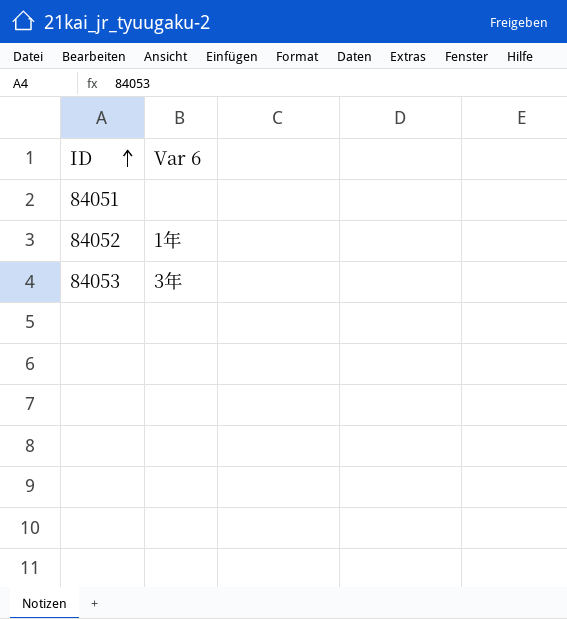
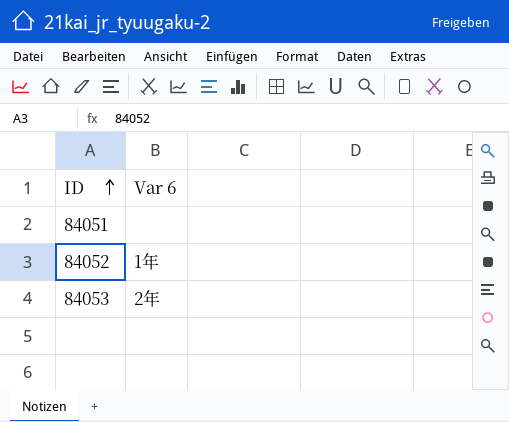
84053 | Var 6: 3年 -> 2年

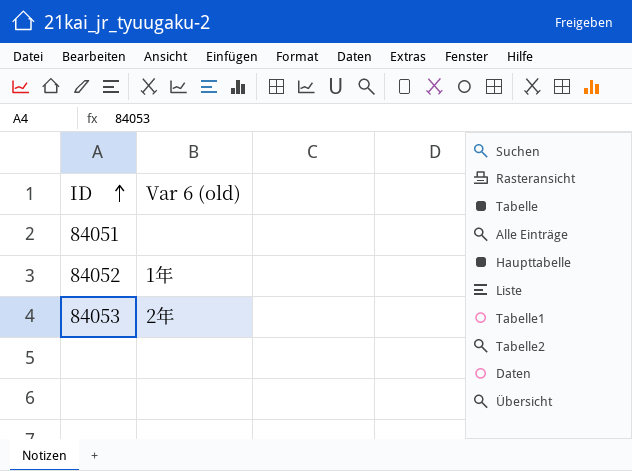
column name: Var 6 -> Var 6 (old)

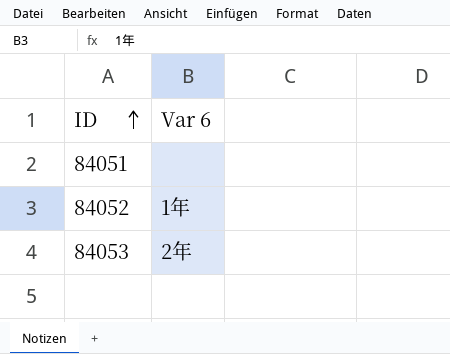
column name: Var 6 (old) -> Var 6

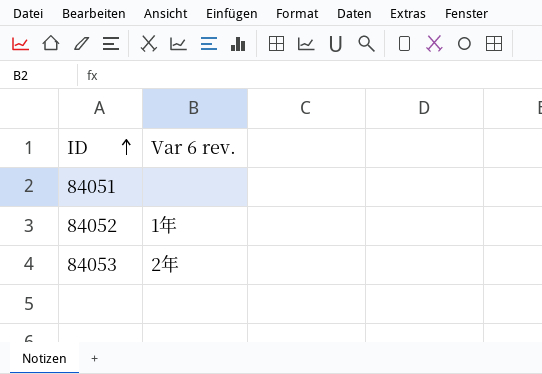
column name: Var 6 -> Var 6 rev.

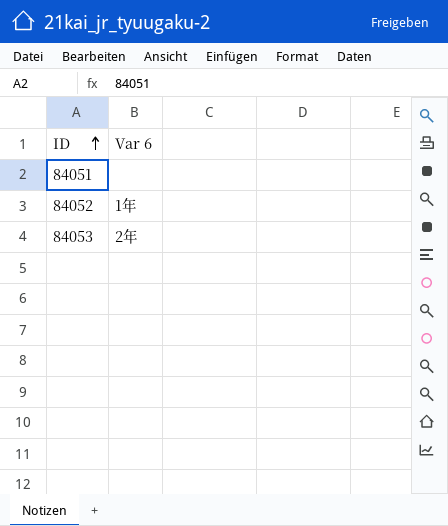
column name: Var 6 rev. -> Var 6

